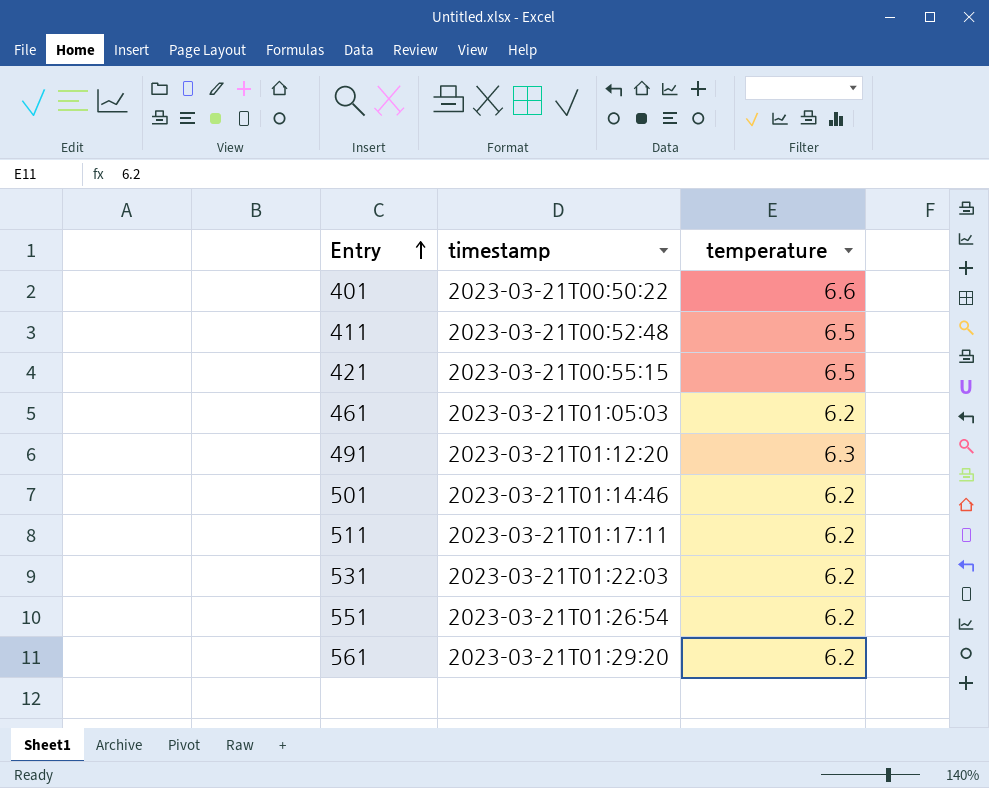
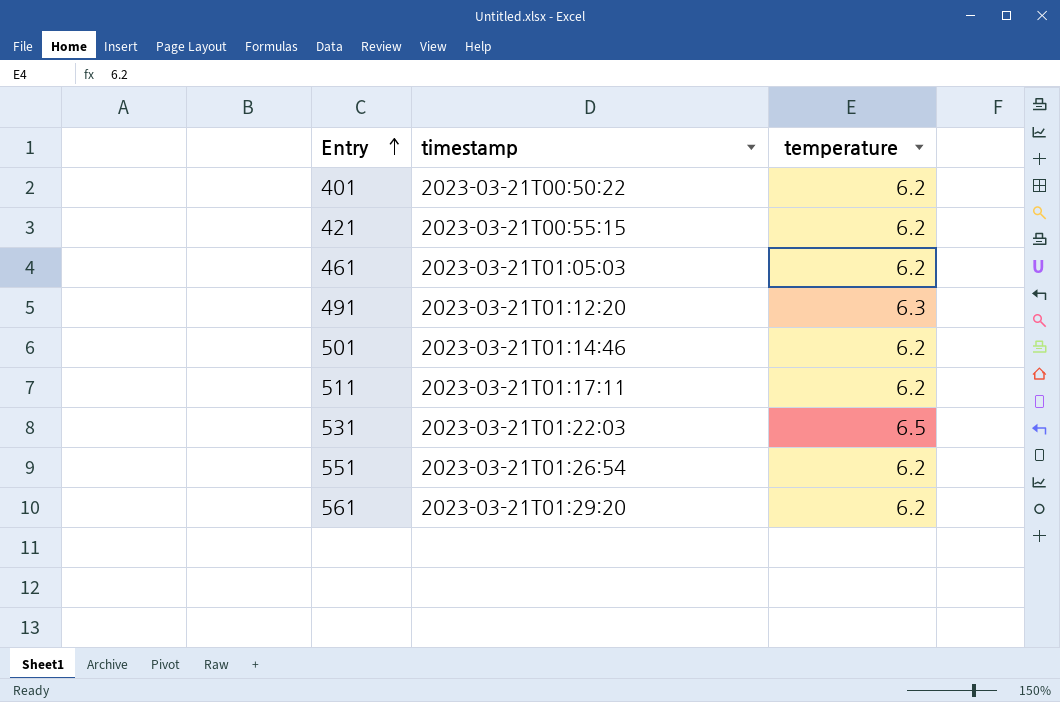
row 411: 2023-03-21T00:52:48 | 6.5 -> none
401 | temperature: 6.6 -> 6.2
421 | temperature: 6.5 -> 6.2
531 | temperature: 6.2 -> 6.5

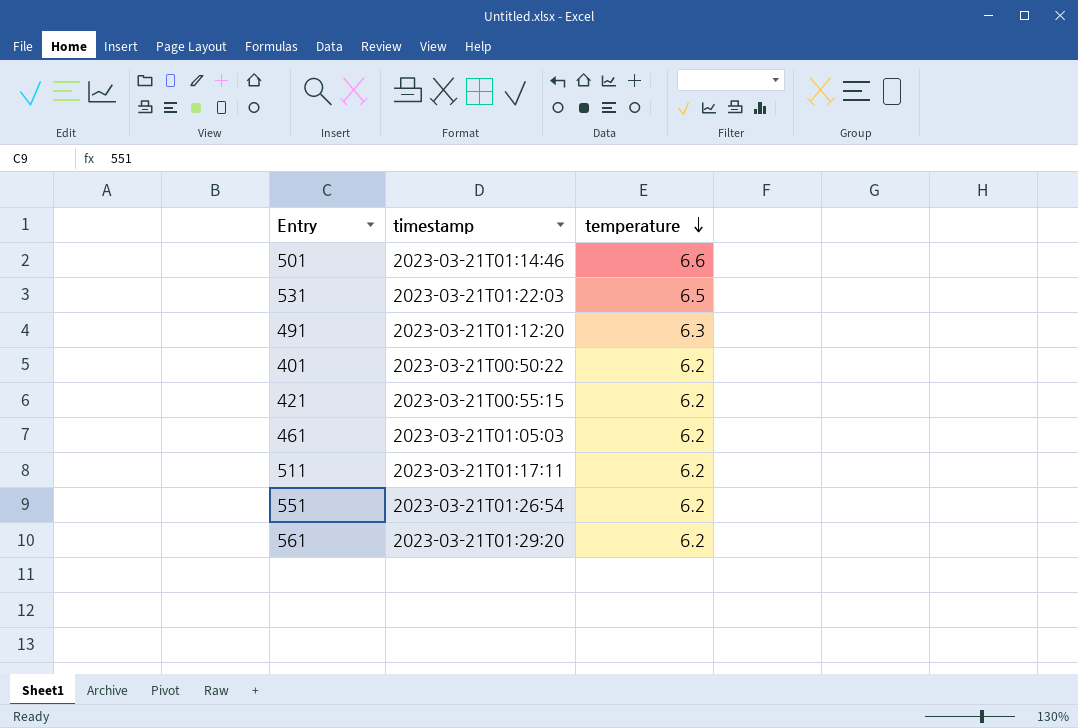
row order: Entry ascending -> temperature descending
501 | temperature: 6.2 -> 6.6

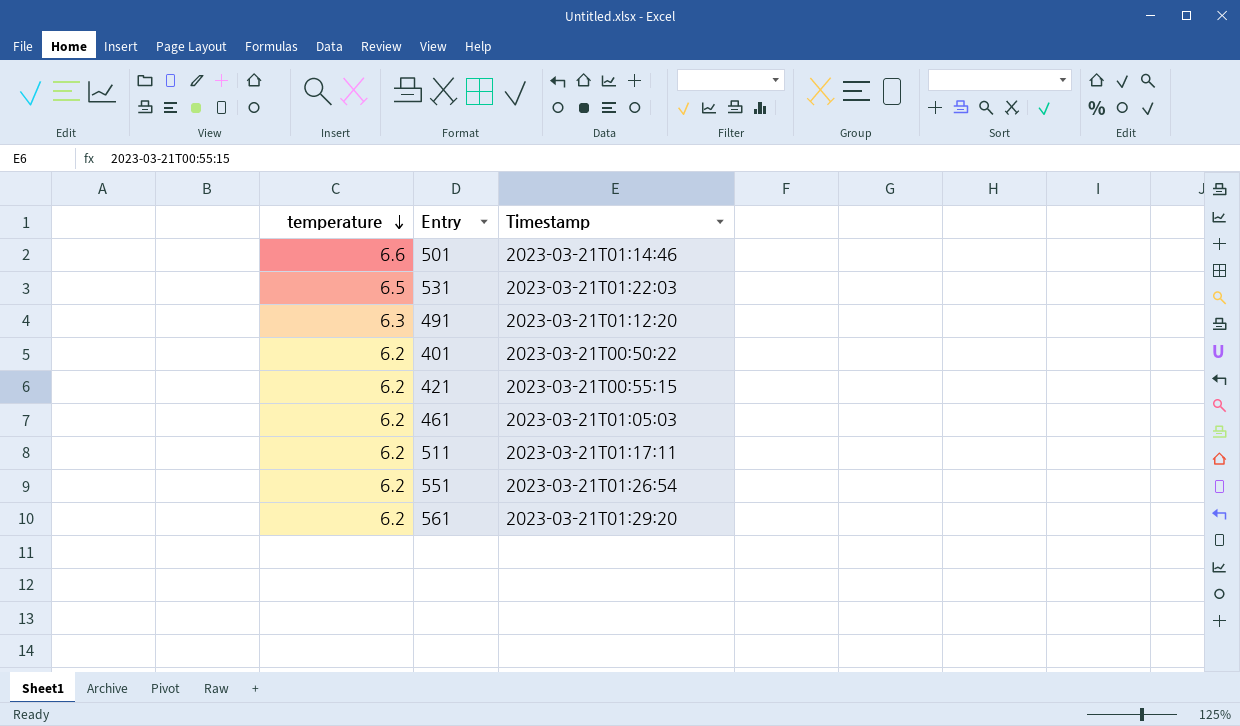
column temperature | position: 3 -> 1
column name: timestamp -> Timestamp

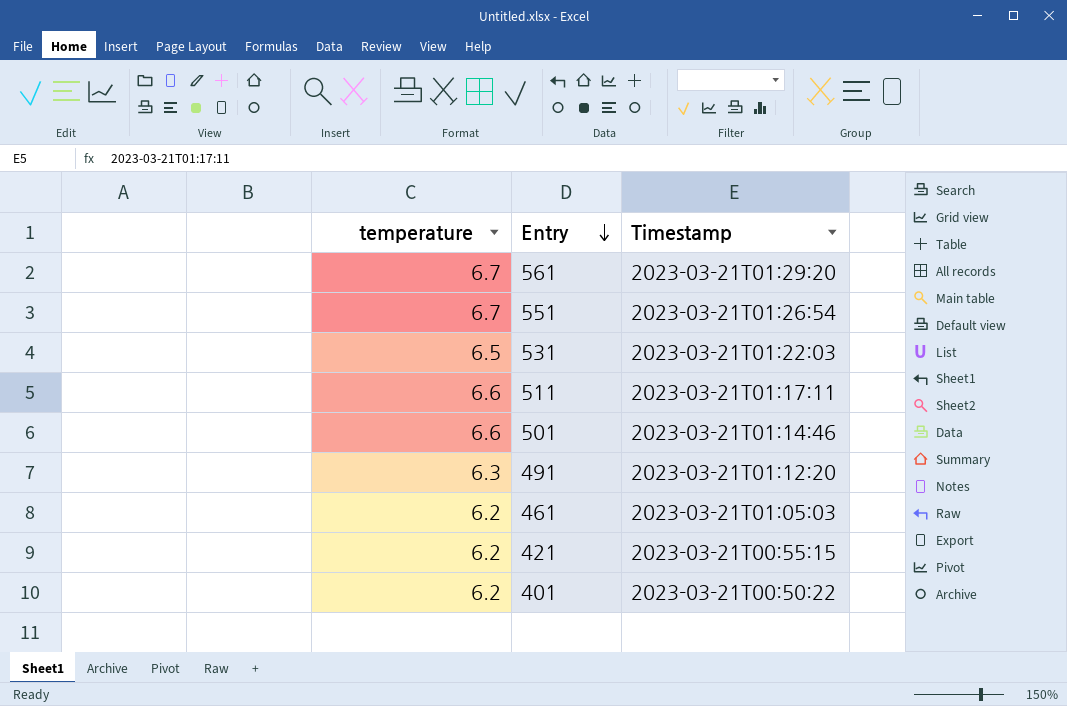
row order: temperature descending -> Entry descending
561 | temperature: 6.2 -> 6.7
551 | temperature: 6.2 -> 6.7
511 | temperature: 6.2 -> 6.6

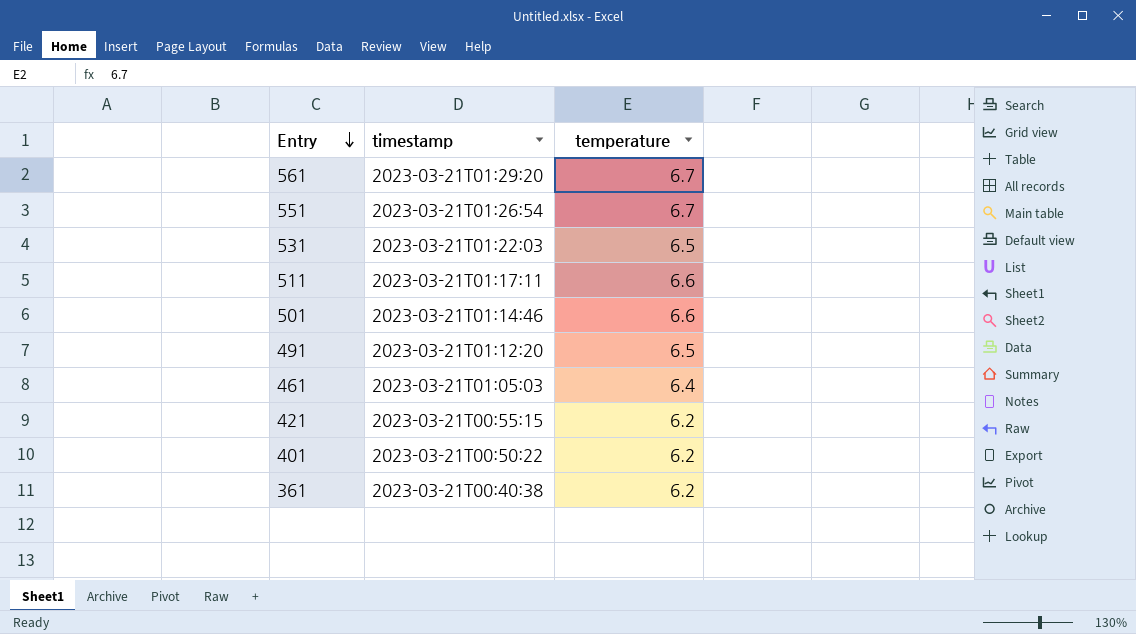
column name: Timestamp -> timestamp
column temperature | position: 1 -> 3
491 | temperature: 6.3 -> 6.5
461 | temperature: 6.2 -> 6.4
row 361: none -> 2023-03-21T00:40:38 | 6.2

